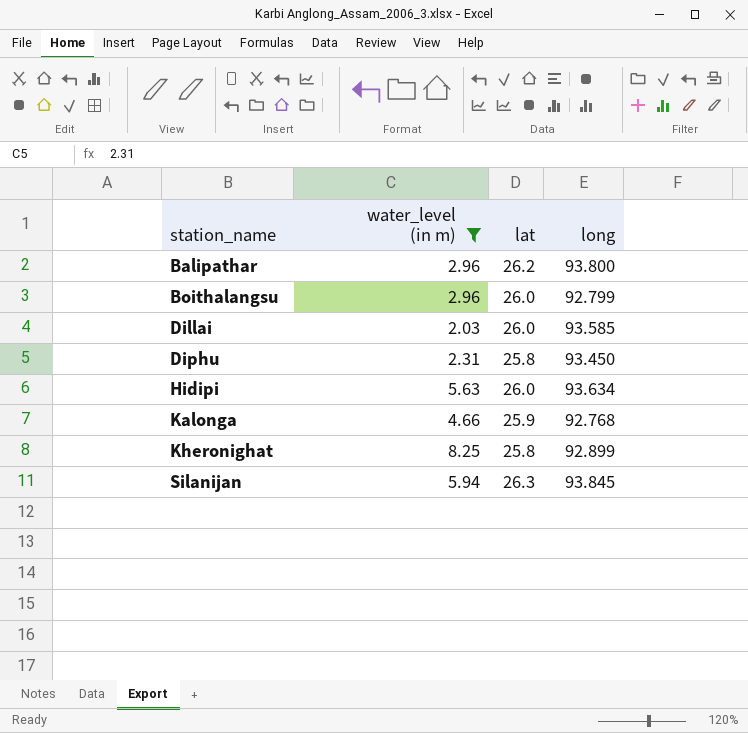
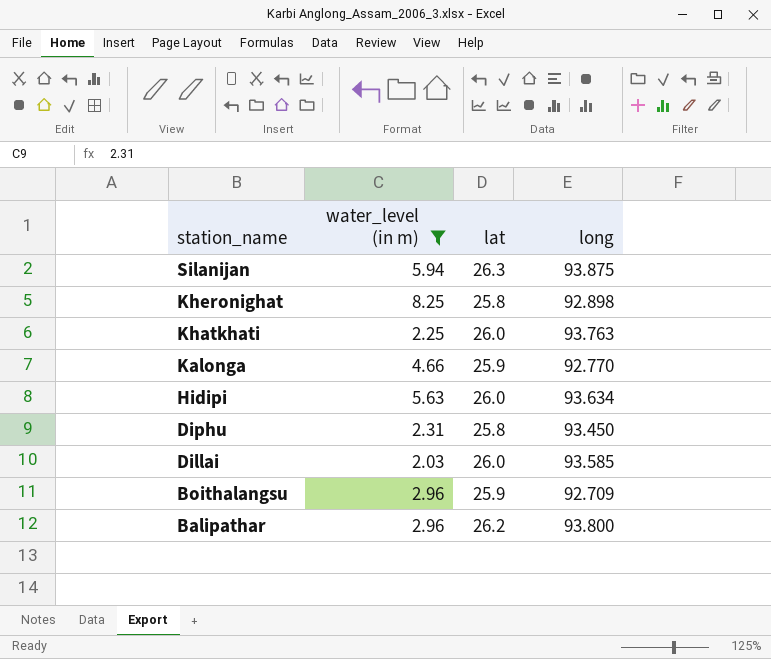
row order: station_name ascending -> station_name descending
Silanijan | long: 93.845 -> 93.875
Kheronighat | long: 92.899 -> 92.898
row Khatkhati: none -> 2.25 | 26.0 | 93.763
Kalonga | long: 92.768 -> 92.770
Boithalangsu | lat: 26.0 -> 25.9
Boithalangsu | long: 92.799 -> 92.709

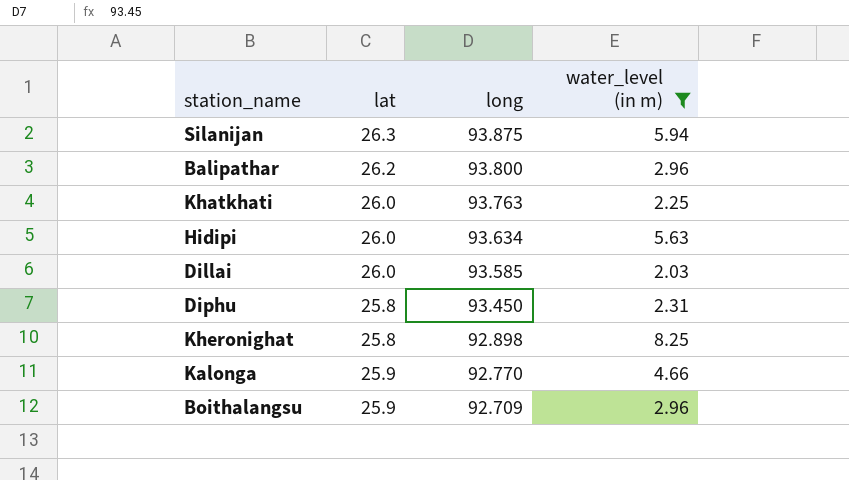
row order: station_name descending -> long descending
column water_level (in m) | position: 2 -> 4

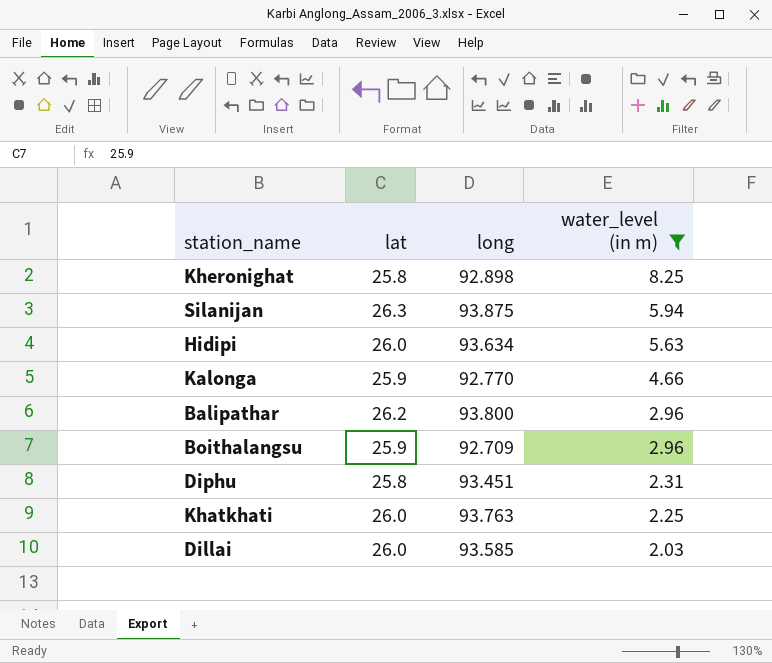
row order: long descending -> water_level (in m) descending
Diphu | long: 93.450 -> 93.451

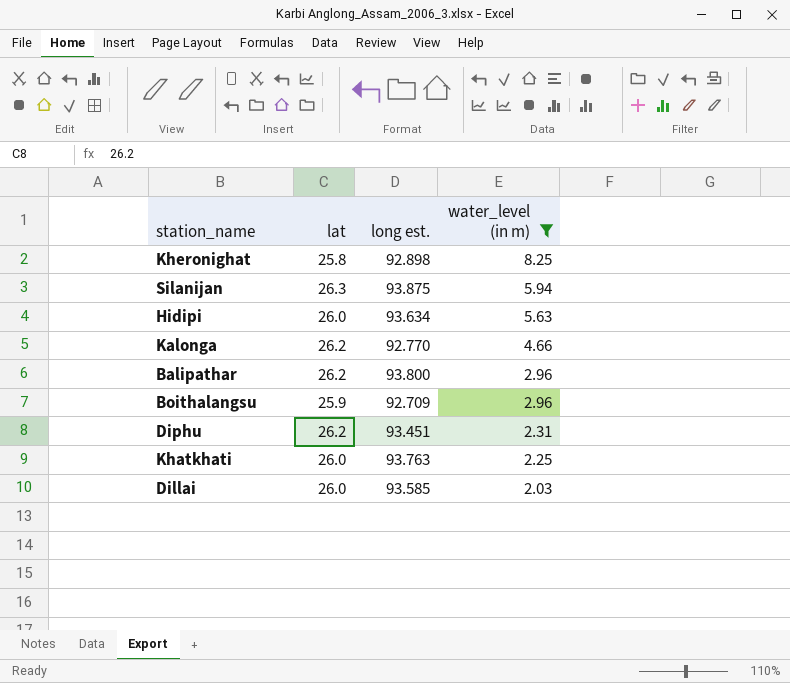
column name: long -> long est.
Kalonga | lat: 25.9 -> 26.2
Diphu | lat: 25.8 -> 26.2

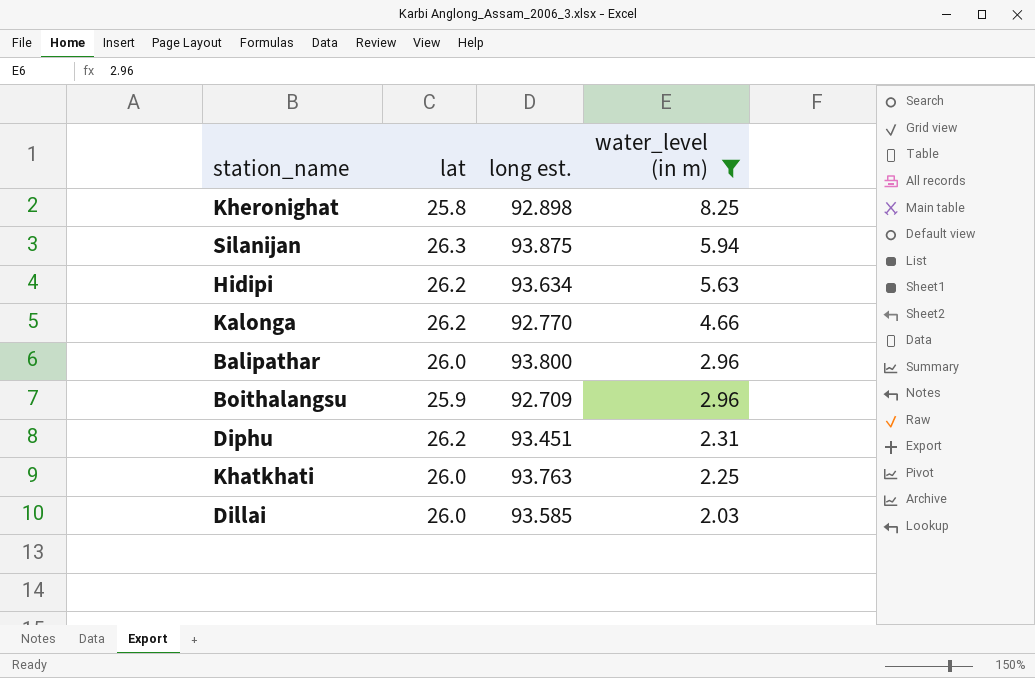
Hidipi | lat: 26.0 -> 26.2
Balipathar | lat: 26.2 -> 26.0

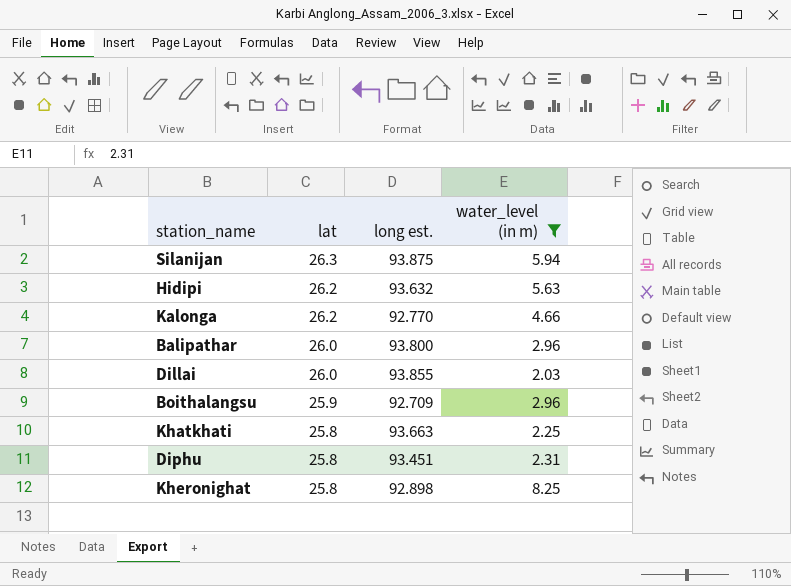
row order: water_level (in m) descending -> lat descending
Hidipi | long est.: 93.634 -> 93.632
Dillai | long est.: 93.585 -> 93.855
Khatkhati | lat: 26.0 -> 25.8
Khatkhati | long est.: 93.763 -> 93.663
Diphu | lat: 26.2 -> 25.8

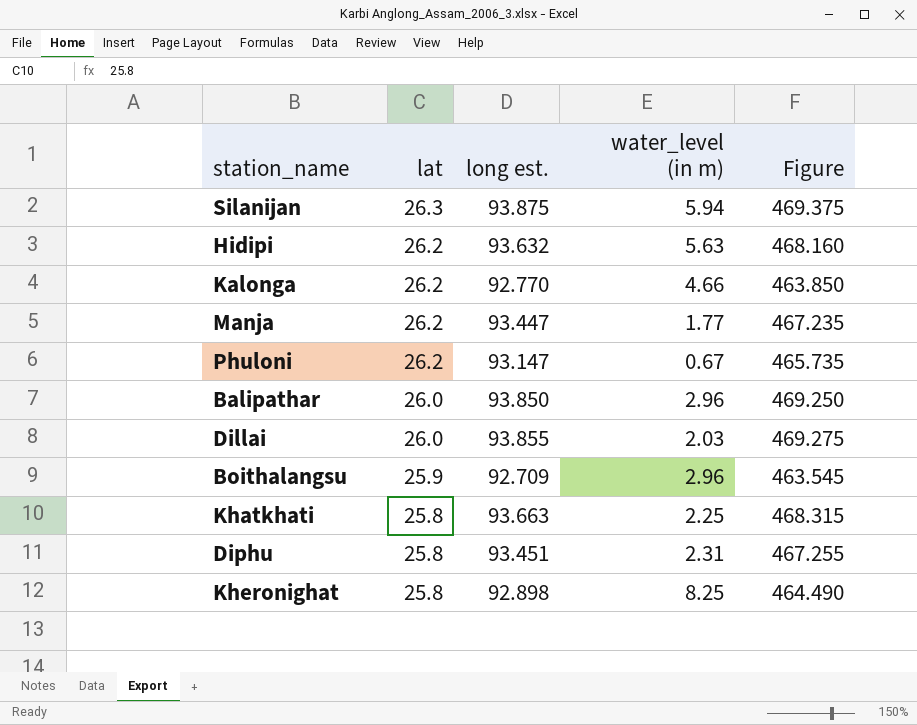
filter: water_level (in m) >= 2.03 -> none
column Figure | formula: none -> [long est.] * 5
Balipathar | long est.: 93.800 -> 93.850

